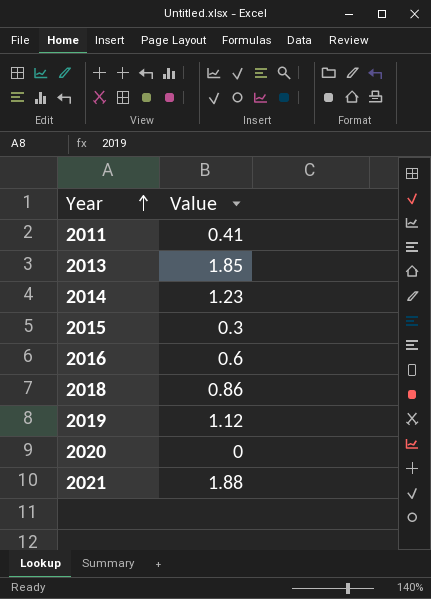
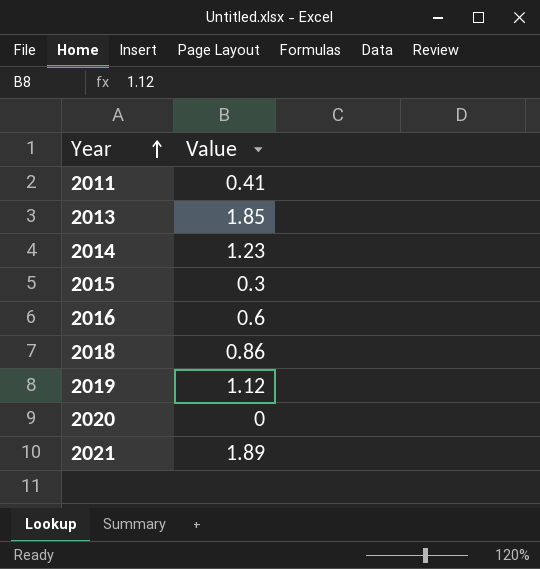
2021 | Value: 1.88 -> 1.89

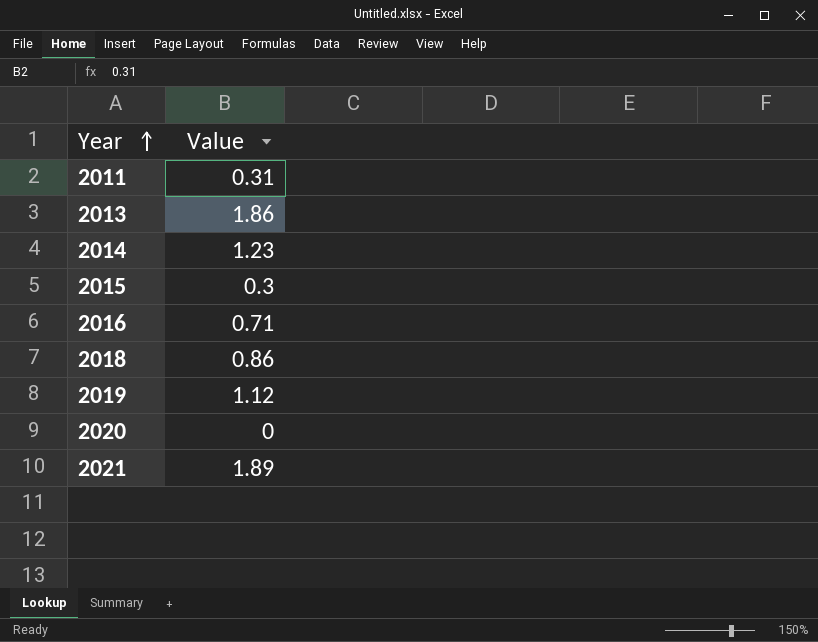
2011 | Value: 0.41 -> 0.31
2013 | Value: 1.85 -> 1.86
2016 | Value: 0.6 -> 0.71

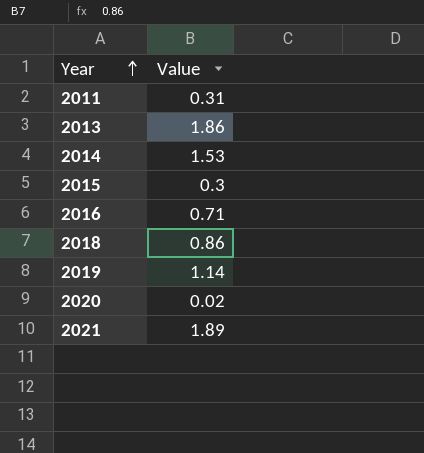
2014 | Value: 1.23 -> 1.53
2019 | Value: 1.12 -> 1.14
2020 | Value: 0 -> 0.02

